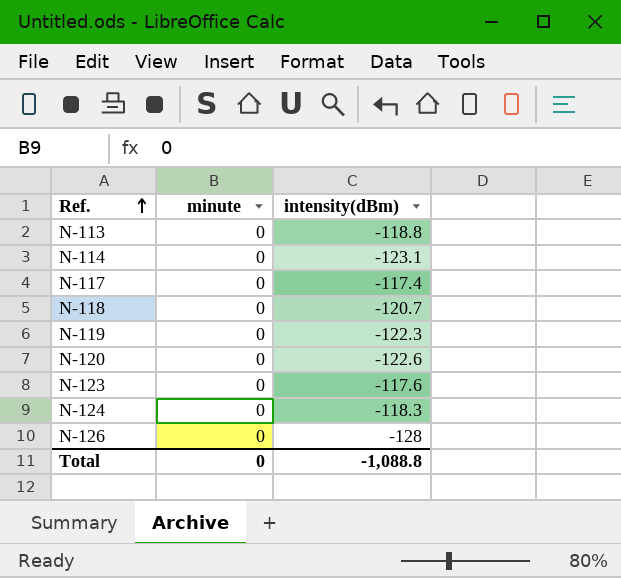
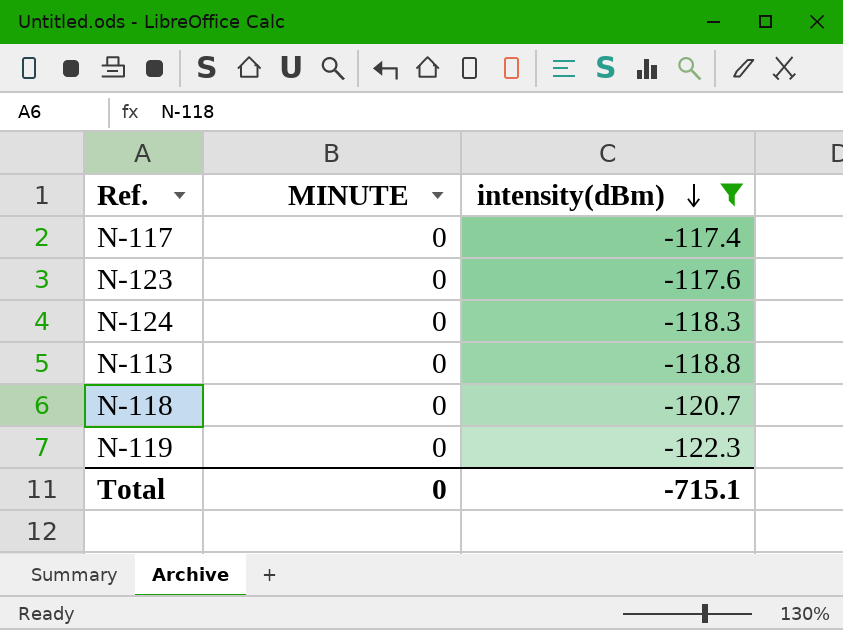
filter: none -> intensity(dBm) >= -122.3
row order: Ref. ascending -> intensity(dBm) descending
column name: minute -> MINUTE
Total | intensity(dBm): -1,088.8 -> -715.1

